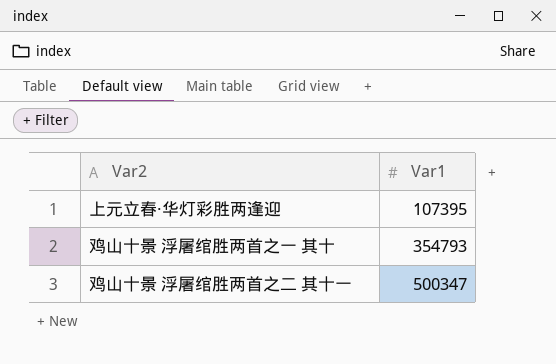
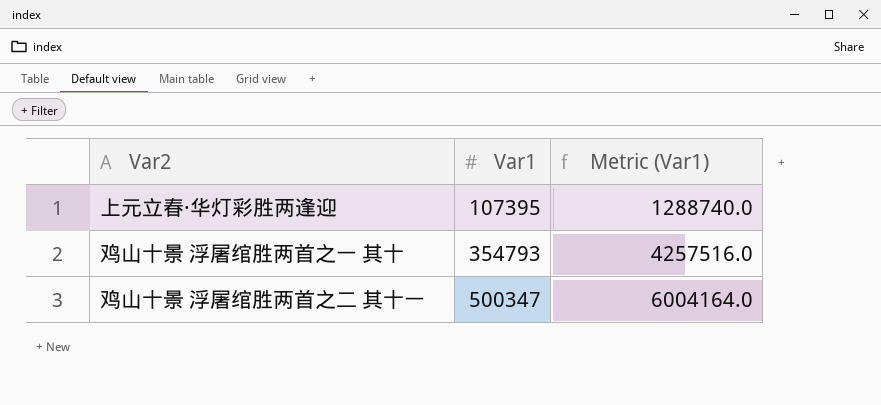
column Metric (Var1) | formula: none -> [Var1] * 12

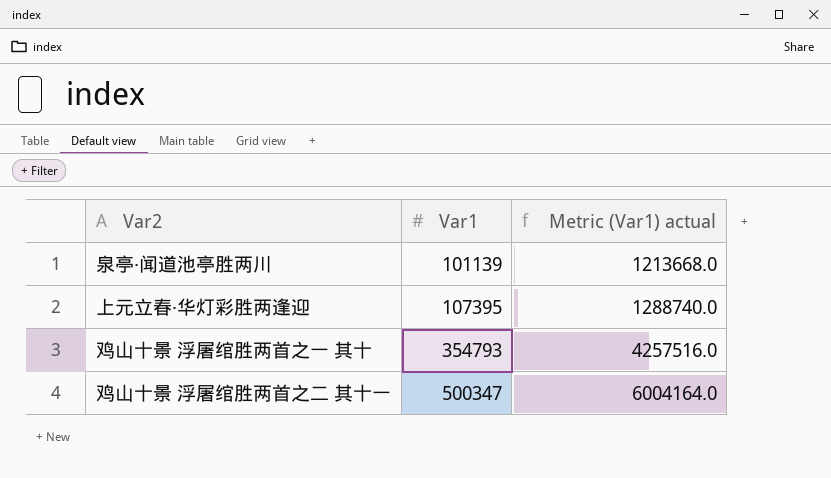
column name: Metric (Var1) -> Metric (Var1) actual
row 泉亭·闻道池亭胜两川: none -> 101139 | 1213668.0

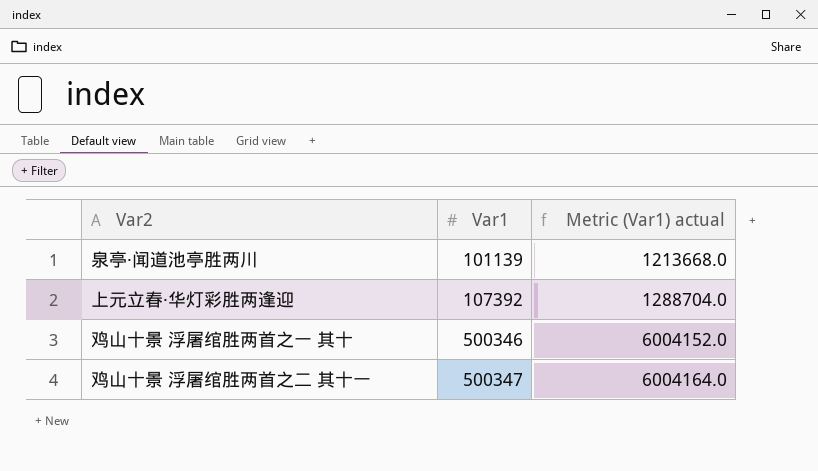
上元立春·华灯彩胜两逢迎 | Var1: 107395 -> 107392
上元立春·华灯彩胜两逢迎 | Metric (Var1) actual: 1288740.0 -> 1288704.0
鸡山十景 浮屠绾胜两首之一 其十 | Var1: 354793 -> 500346
鸡山十景 浮屠绾胜两首之一 其十 | Metric (Var1) actual: 4257516.0 -> 6004152.0

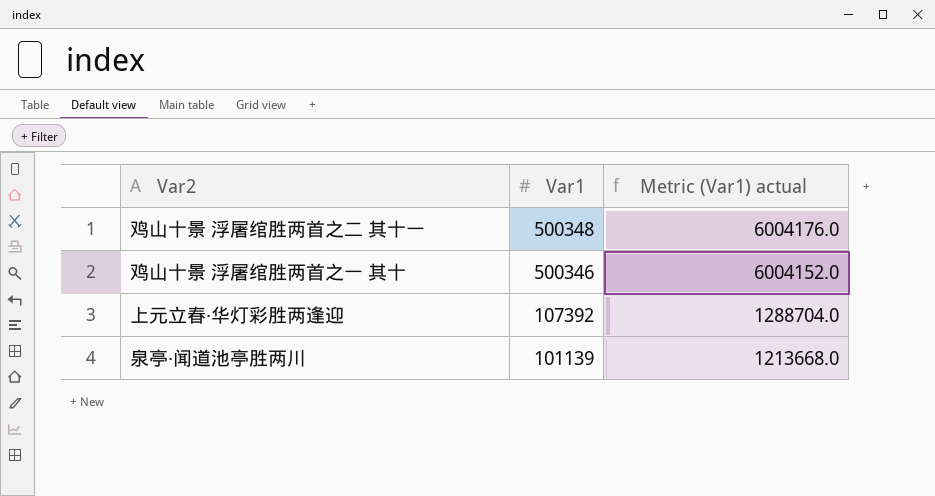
row order: Var1 ascending -> Var1 descending
鸡山十景 浮屠绾胜两首之二 其十一 | Var1: 500347 -> 500348
鸡山十景 浮屠绾胜两首之二 其十一 | Metric (Var1) actual: 6004164.0 -> 6004176.0

